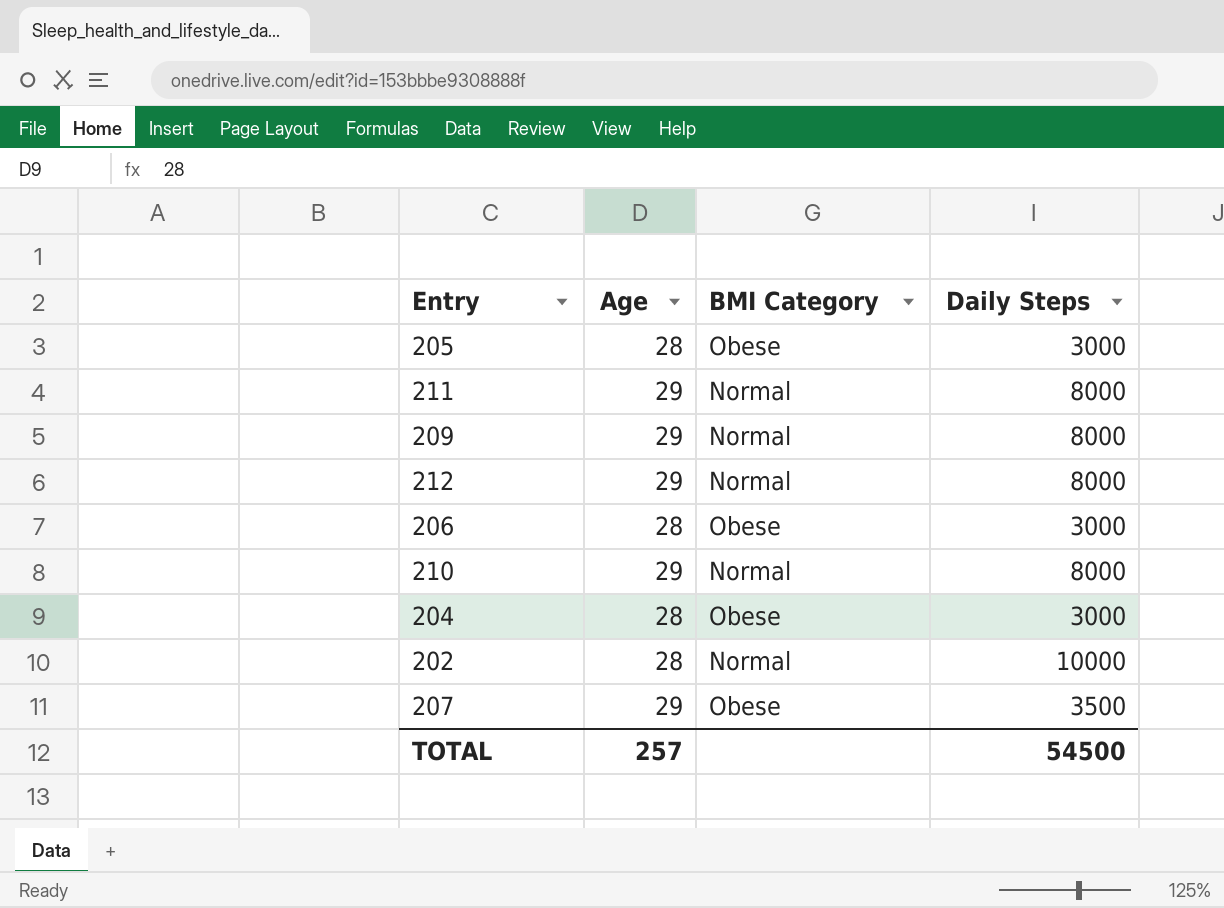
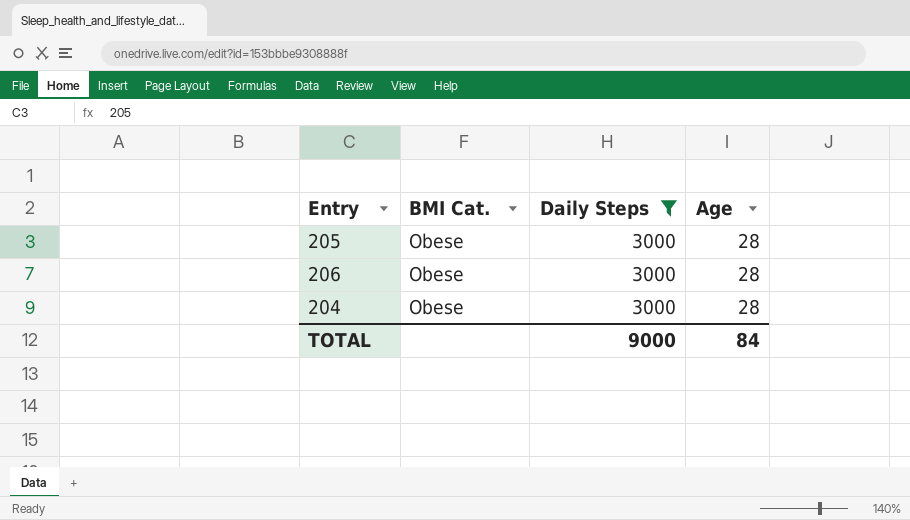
filter: none -> Daily Steps = 3000
column name: BMI Category -> BMI Cat.
column Age | position: 2 -> 4
TOTAL | Daily Steps: 54500 -> 9000
TOTAL | Age: 257 -> 84

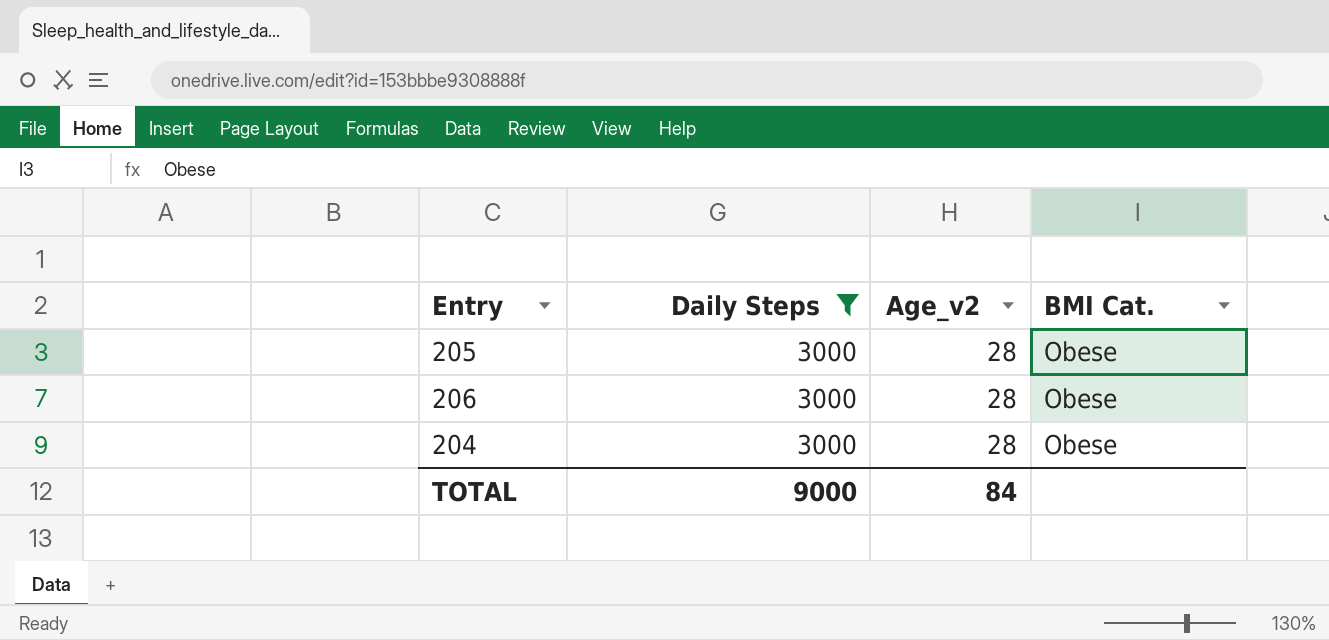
column name: Age -> Age_v2
column BMI Cat. | position: 2 -> 4

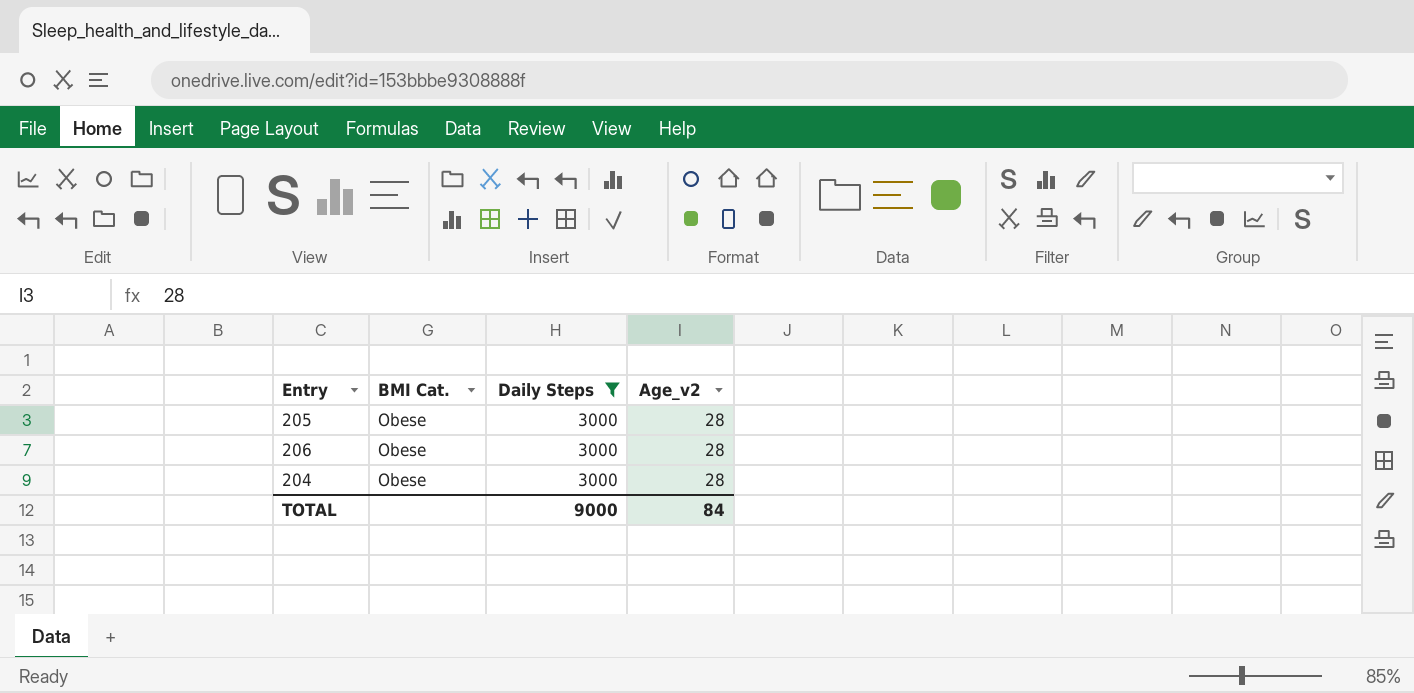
column BMI Cat. | position: 4 -> 2

